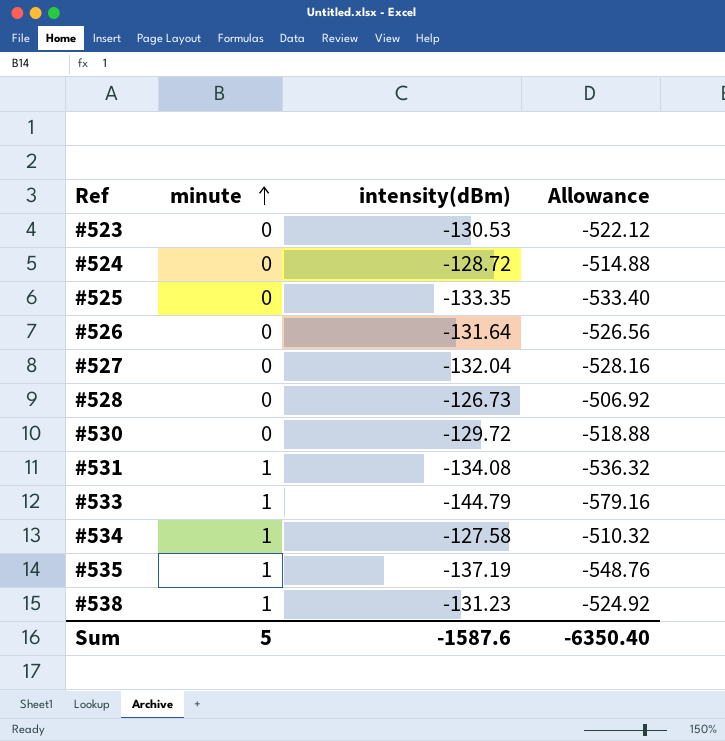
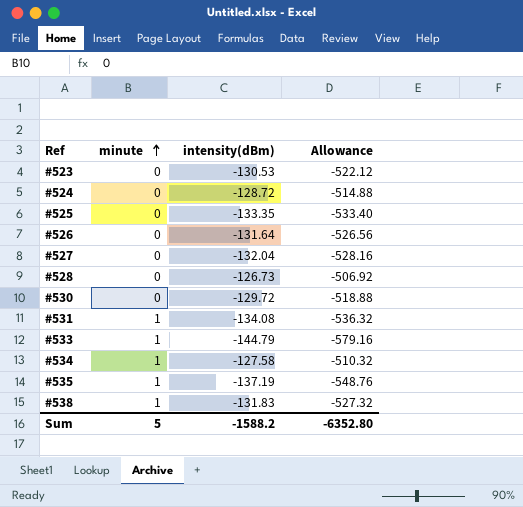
#538 | intensity(dBm): -131.23 -> -131.83
#538 | Allowance: -524.92 -> -527.32
Sum | intensity(dBm): -1587.6 -> -1588.2
Sum | Allowance: -6350.40 -> -6352.80

